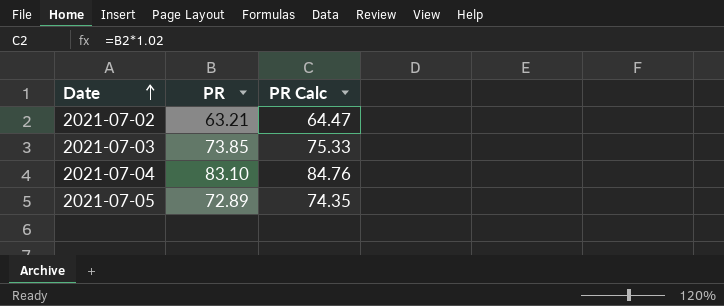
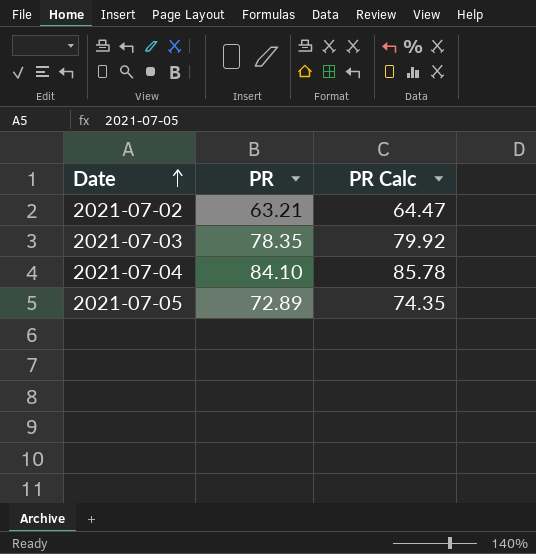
2021-07-03 | PR: 73.85 -> 78.35
2021-07-03 | PR Calc: 75.33 -> 79.92
2021-07-04 | PR: 83.10 -> 84.10
2021-07-04 | PR Calc: 84.76 -> 85.78

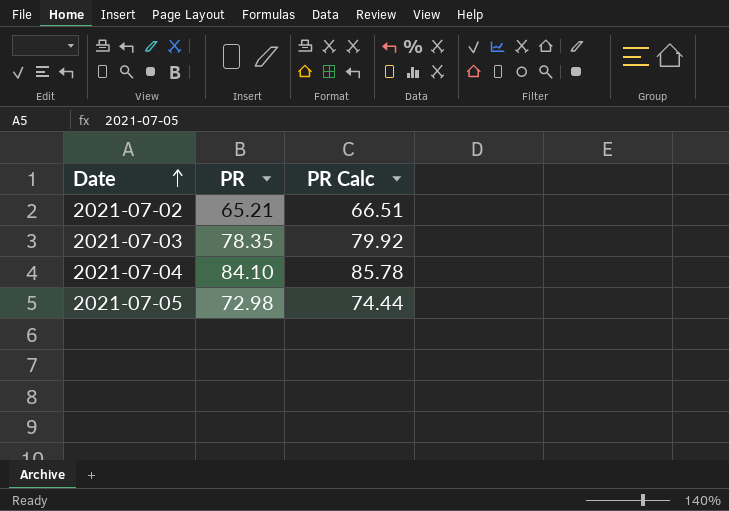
2021-07-02 | PR: 63.21 -> 65.21
2021-07-02 | PR Calc: 64.47 -> 66.51
2021-07-05 | PR: 72.89 -> 72.98
2021-07-05 | PR Calc: 74.35 -> 74.44

